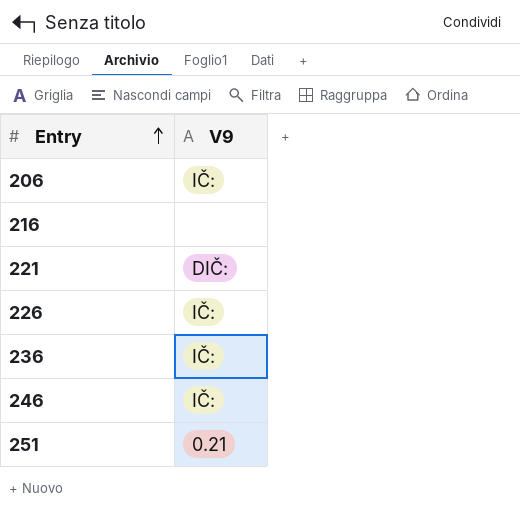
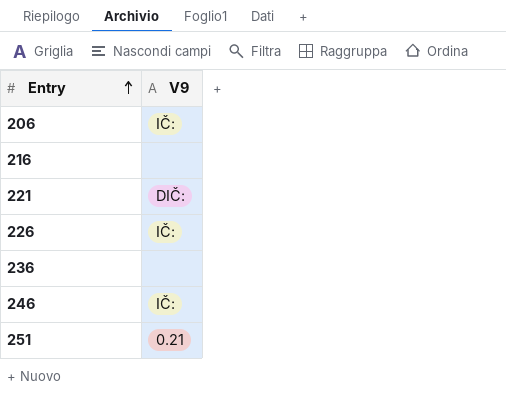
236 | V9: IČ: -> none

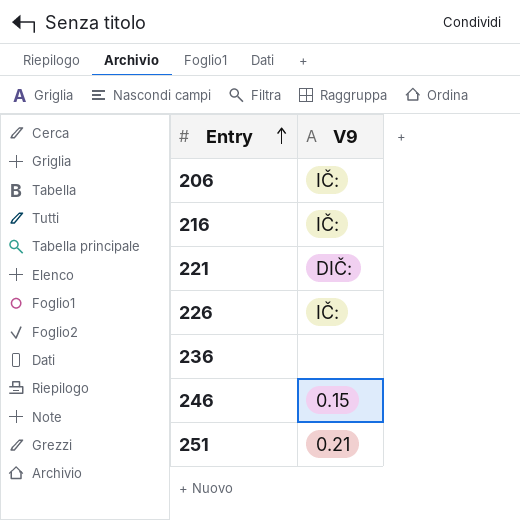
216 | V9: none -> IČ:
246 | V9: IČ: -> 0.15

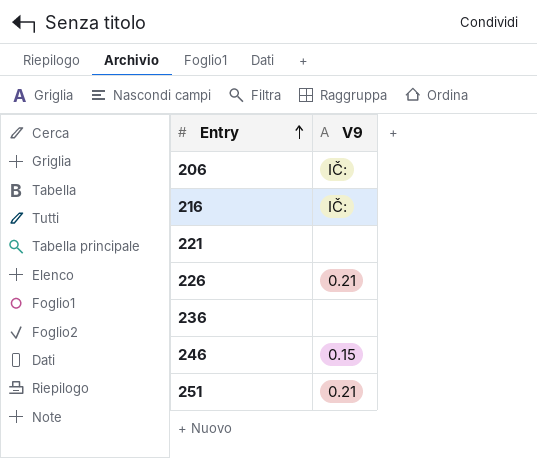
221 | V9: DIČ: -> none
226 | V9: IČ: -> 0.21

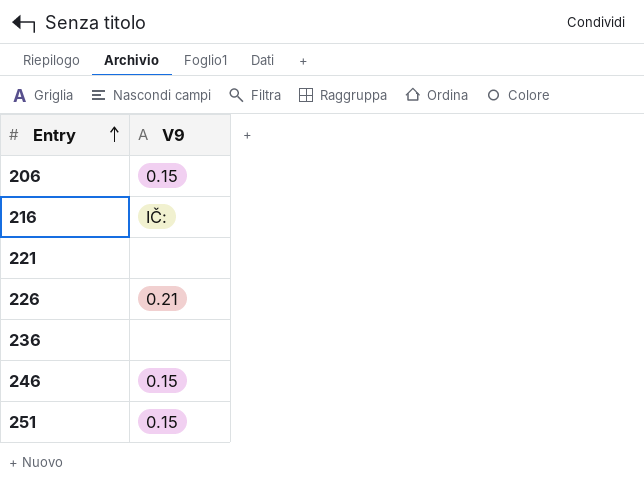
206 | V9: IČ: -> 0.15
251 | V9: 0.21 -> 0.15

